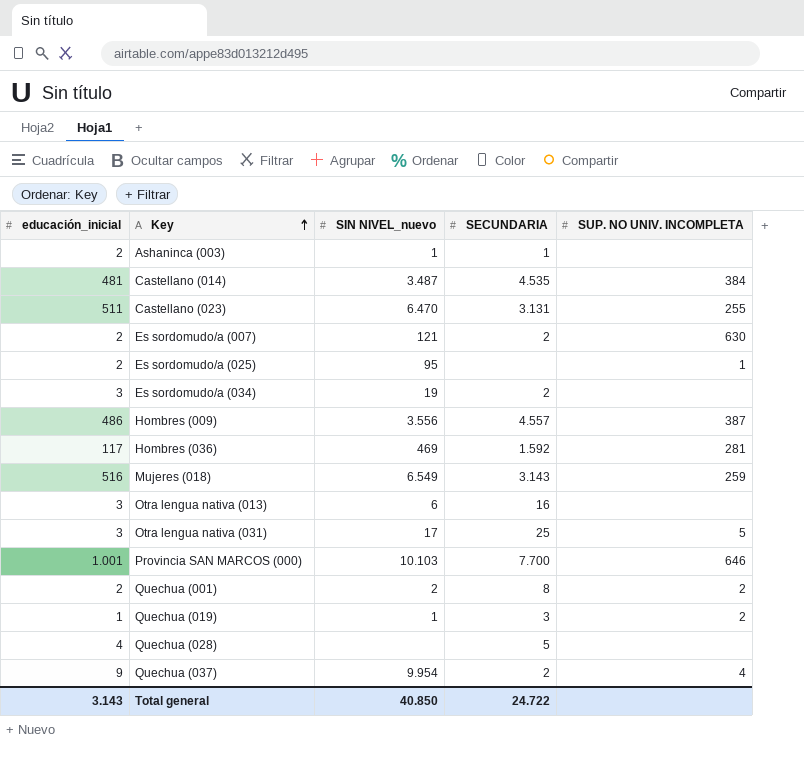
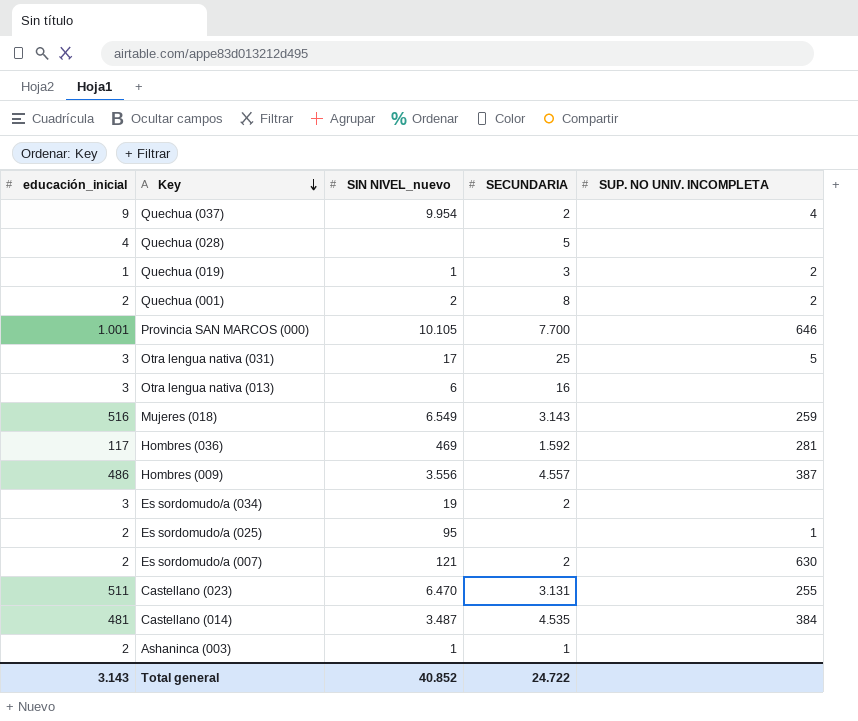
row order: Key ascending -> Key descending
Provincia SAN MARCOS (000) | SIN NIVEL_nuevo: 10.103 -> 10.105
Total general | SIN NIVEL_nuevo: 40.850 -> 40.852

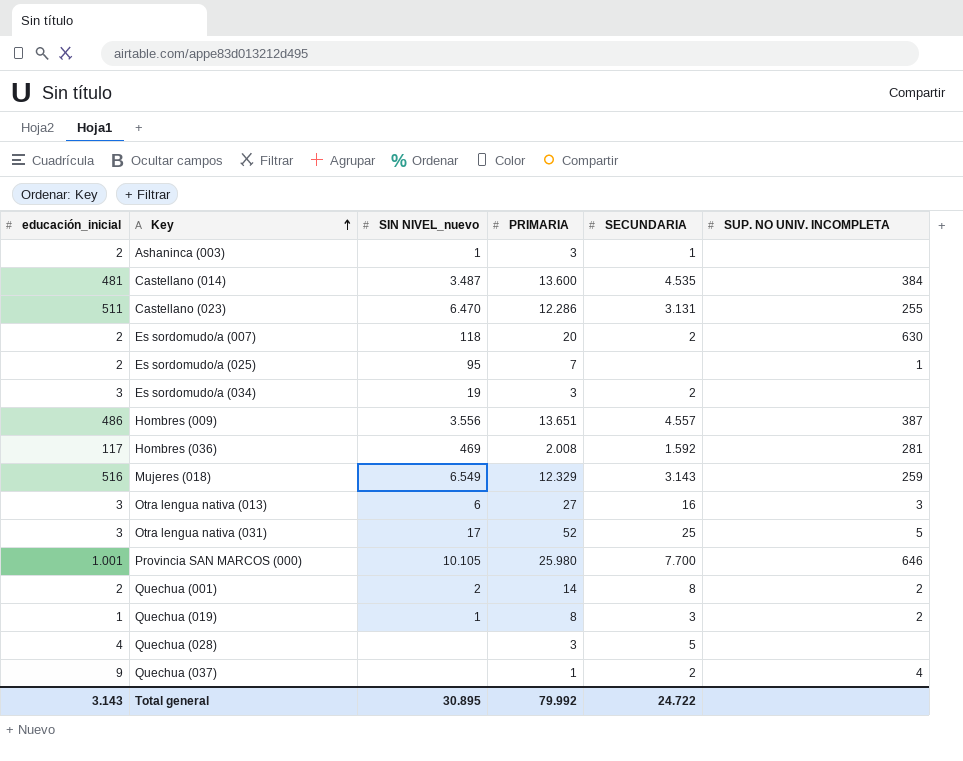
row order: Key descending -> Key ascending
column PRIMARIA | position: none -> 4
Es sordomudo/a (007) | SIN NIVEL_nuevo: 121 -> 118
Otra lengua nativa (013) | SUP. NO UNIV. INCOMPLETA: none -> 3
Quechua (037) | SIN NIVEL_nuevo: 9.954 -> none
Total general | SIN NIVEL_nuevo: 40.852 -> 30.895

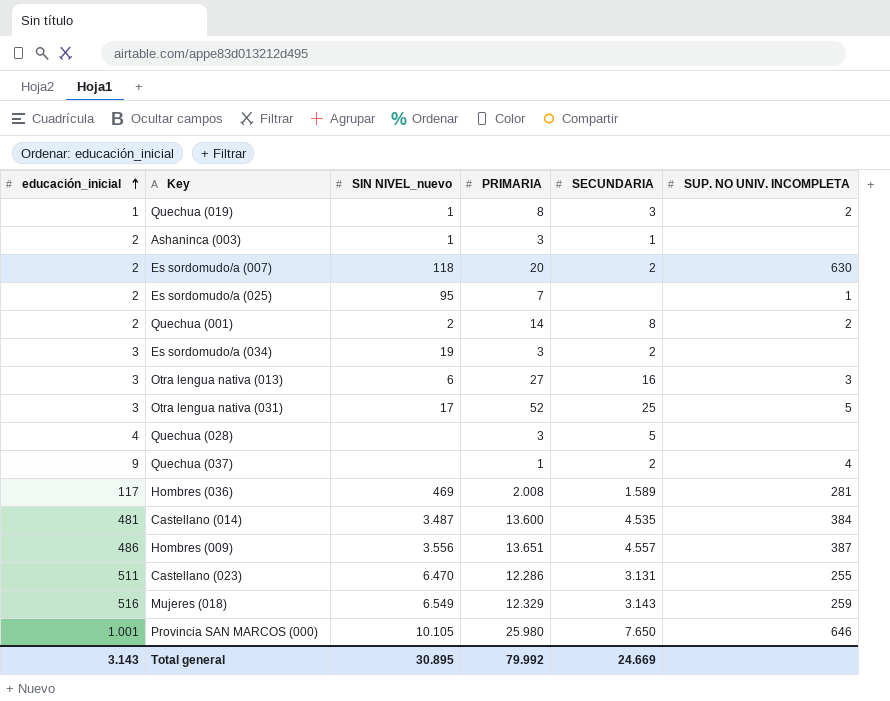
row order: Key ascending -> educación_inicial ascending
Hombres (036) | SECUNDARIA: 1.592 -> 1.589
Provincia SAN MARCOS (000) | SECUNDARIA: 7.700 -> 7.650
Total general | SECUNDARIA: 24.722 -> 24.669

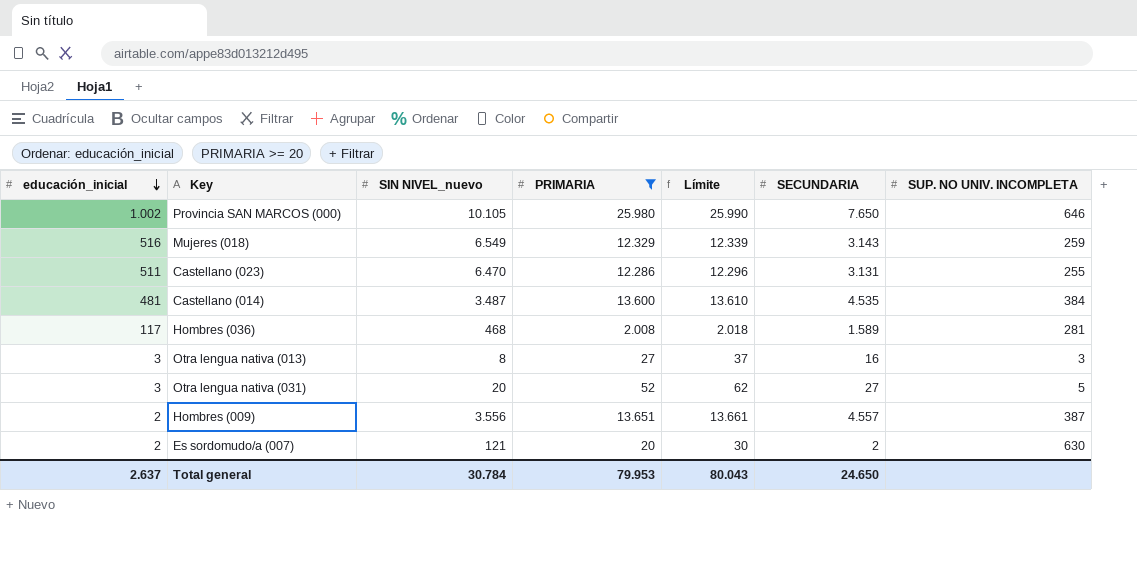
filter: none -> PRIMARIA >= 20
row order: educación_inicial ascending -> educación_inicial descending
column Límite | formula: none -> [PRIMARIA] + 10
Provincia SAN MARCOS (000) | educación_inicial: 1.001 -> 1.002
Hombres (036) | SIN NIVEL_nuevo: 469 -> 468
Otra lengua nativa (013) | SIN NIVEL_nuevo: 6 -> 8
Otra lengua nativa (031) | SIN NIVEL_nuevo: 17 -> 20
Otra lengua nativa (031) | SECUNDARIA: 25 -> 27
Hombres (009) | educación_inicial: 486 -> 2
Es sordomudo/a (007) | SIN NIVEL_nuevo: 118 -> 121
Total general | educación_inicial: 3.143 -> 2.637
Total general | SIN NIVEL_nuevo: 30.895 -> 30.784
Total general | PRIMARIA: 79.992 -> 79.953
Total general | SECUNDARIA: 24.669 -> 24.650

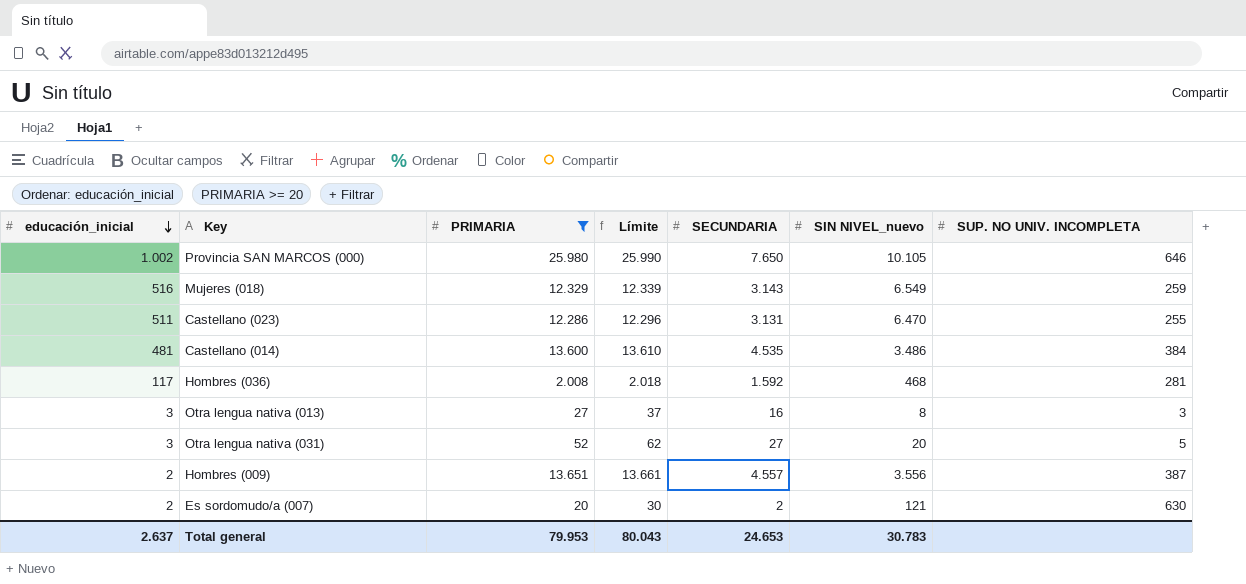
column SIN NIVEL_nuevo | position: 3 -> 6
Castellano (014) | SIN NIVEL_nuevo: 3.487 -> 3.486
Hombres (036) | SECUNDARIA: 1.589 -> 1.592
Total general | SECUNDARIA: 24.650 -> 24.653
Total general | SIN NIVEL_nuevo: 30.784 -> 30.783

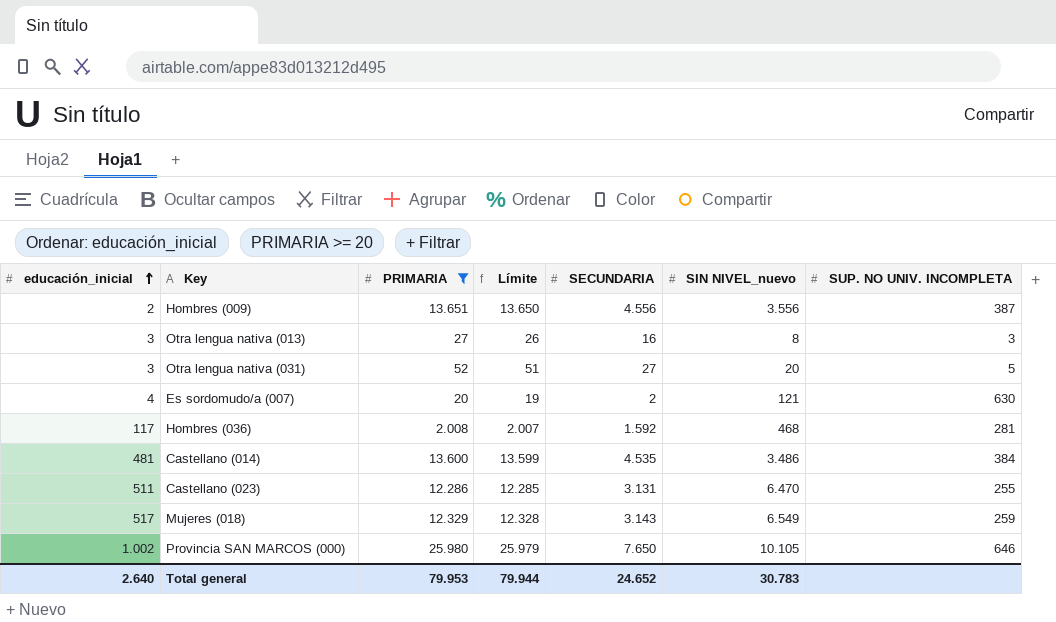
row order: educación_inicial descending -> educación_inicial ascending
column Límite | formula: [PRIMARIA] + 10 -> [PRIMARIA] - 1
Hombres (009) | SECUNDARIA: 4.557 -> 4.556
Es sordomudo/a (007) | educación_inicial: 2 -> 4
Mujeres (018) | educación_inicial: 516 -> 517
Total general | educación_inicial: 2.637 -> 2.640
Total general | Límite: 80.043 -> 79.944
Total general | SECUNDARIA: 24.653 -> 24.652

